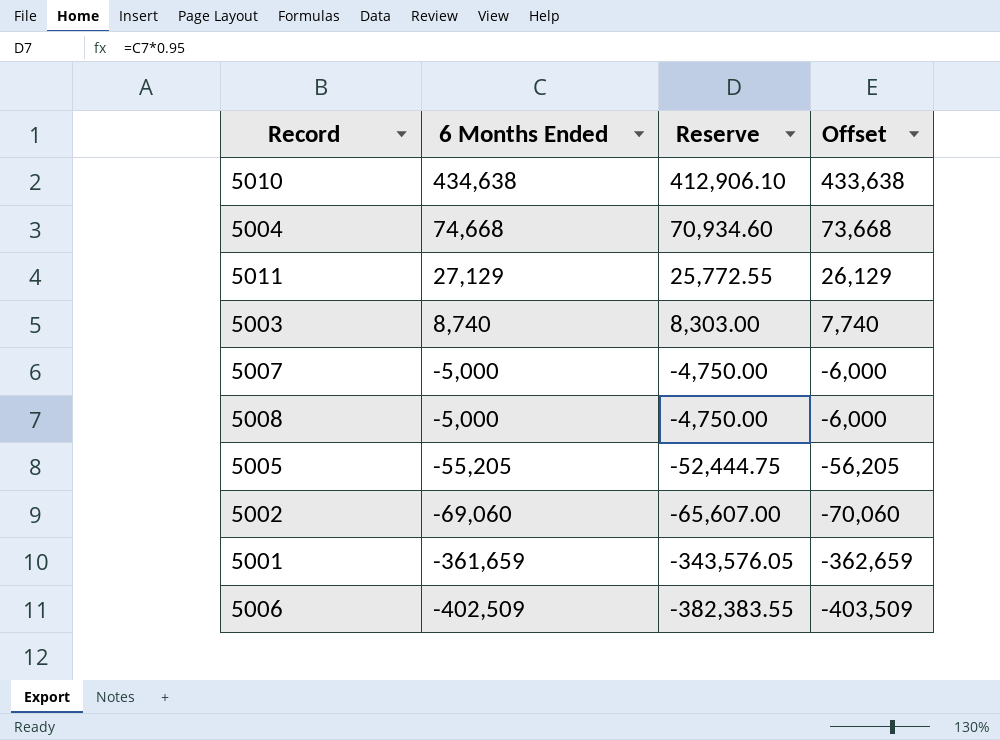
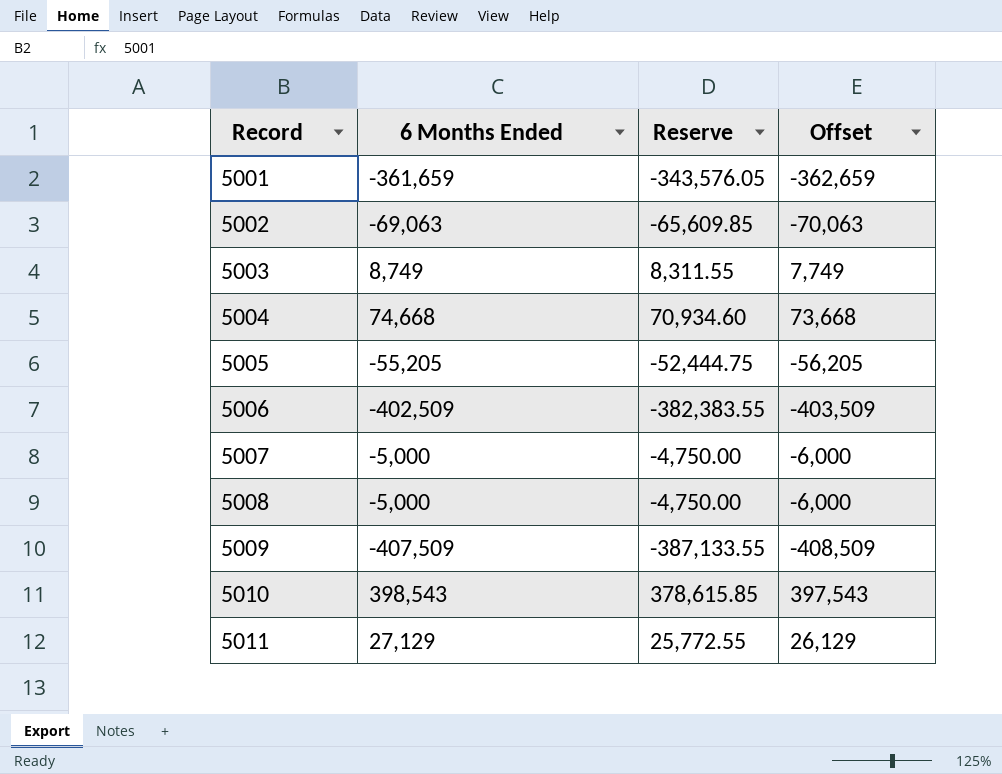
row order: 6 Months Ended descending -> Record ascending
5002 | 6 Months Ended: -69,060 -> -69,063
5002 | Reserve: -65,607.00 -> -65,609.85
5002 | Offset: -70,060 -> -70,063
5003 | 6 Months Ended: 8,740 -> 8,749
5003 | Reserve: 8,303.00 -> 8,311.55
5003 | Offset: 7,740 -> 7,749
row 5009: none -> -407,509 | -387,133.55 | -408,509
5010 | 6 Months Ended: 434,638 -> 398,543
5010 | Reserve: 412,906.10 -> 378,615.85
5010 | Offset: 433,638 -> 397,543

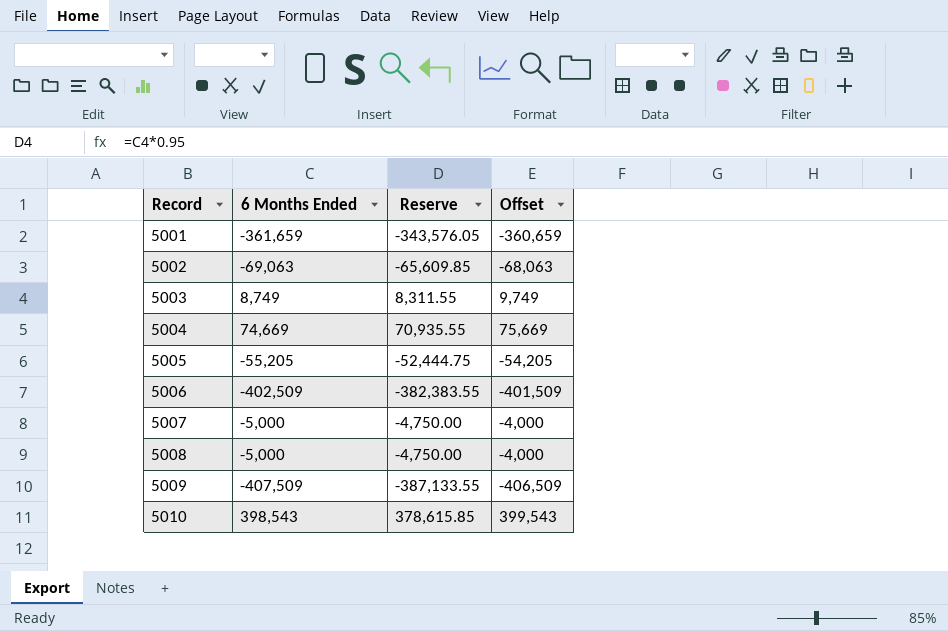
column Offset | formula: [6 Months Ended] - 1000 -> [6 Months Ended] + 1000
row 5011: 27,129 | 25,772.55 | 26,129 -> none
5004 | 6 Months Ended: 74,668 -> 74,669
5004 | Reserve: 70,934.60 -> 70,935.55

